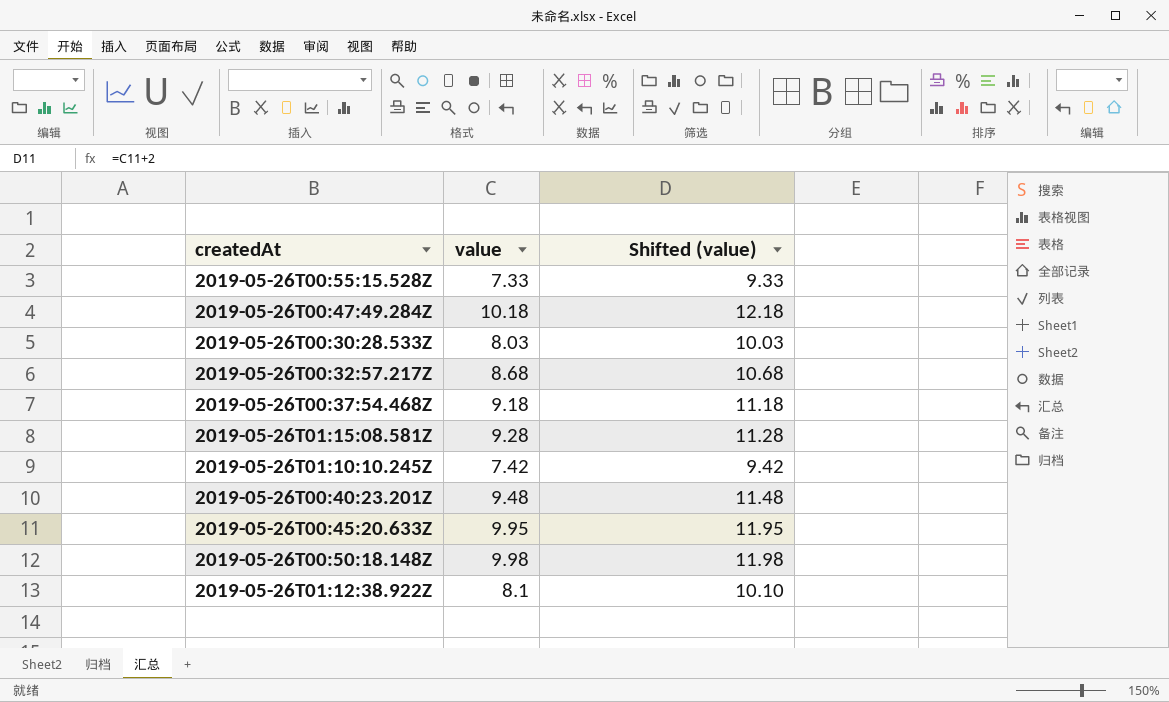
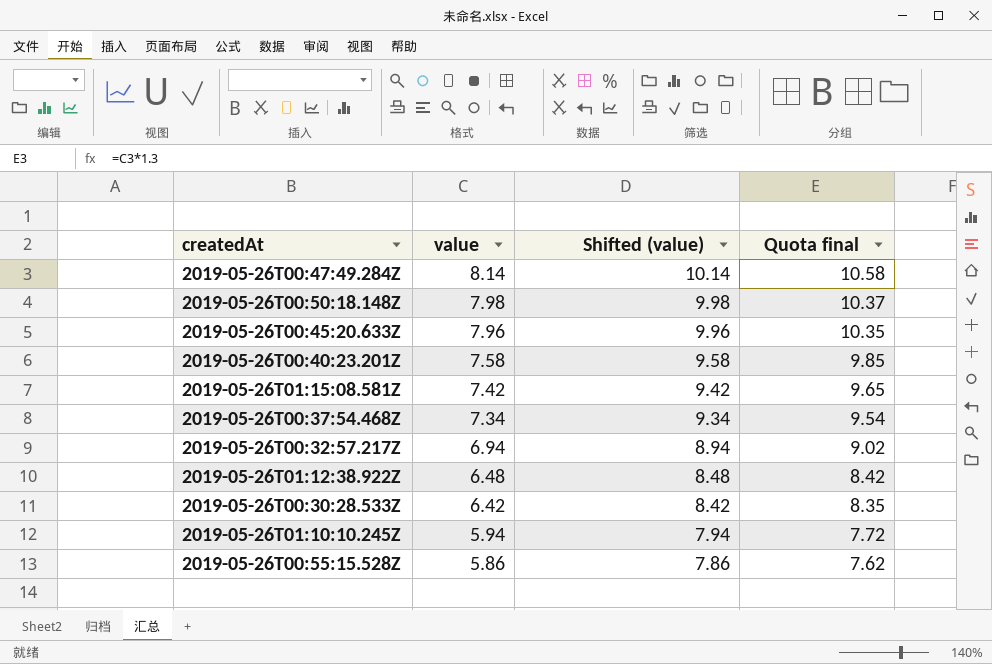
row order: none -> value descending
column Quota final | formula: none -> [value] * 1.3
2019-05-26T00:47:49.284Z | value: 10.18 -> 8.14
2019-05-26T00:47:49.284Z | Shifted (value): 12.18 -> 10.14
2019-05-26T00:50:18.148Z | value: 9.98 -> 7.98
2019-05-26T00:50:18.148Z | Shifted (value): 11.98 -> 9.98
2019-05-26T00:45:20.633Z | value: 9.95 -> 7.96
2019-05-26T00:45:20.633Z | Shifted (value): 11.95 -> 9.96
2019-05-26T00:40:23.201Z | value: 9.48 -> 7.58
2019-05-26T00:40:23.201Z | Shifted (value): 11.48 -> 9.58
2019-05-26T01:15:08.581Z | value: 9.28 -> 7.42
2019-05-26T01:15:08.581Z | Shifted (value): 11.28 -> 9.42
2019-05-26T00:37:54.468Z | value: 9.18 -> 7.34
2019-05-26T00:37:54.468Z | Shifted (value): 11.18 -> 9.34
2019-05-26T00:32:57.217Z | value: 8.68 -> 6.94
2019-05-26T00:32:57.217Z | Shifted (value): 10.68 -> 8.94
2019-05-26T01:12:38.922Z | value: 8.1 -> 6.48
2019-05-26T01:12:38.922Z | Shifted (value): 10.10 -> 8.48
2019-05-26T00:30:28.533Z | value: 8.03 -> 6.42
2019-05-26T00:30:28.533Z | Shifted (value): 10.03 -> 8.42
2019-05-26T01:10:10.245Z | value: 7.42 -> 5.94
2019-05-26T01:10:10.245Z | Shifted (value): 9.42 -> 7.94
2019-05-26T00:55:15.528Z | value: 7.33 -> 5.86
2019-05-26T00:55:15.528Z | Shifted (value): 9.33 -> 7.86

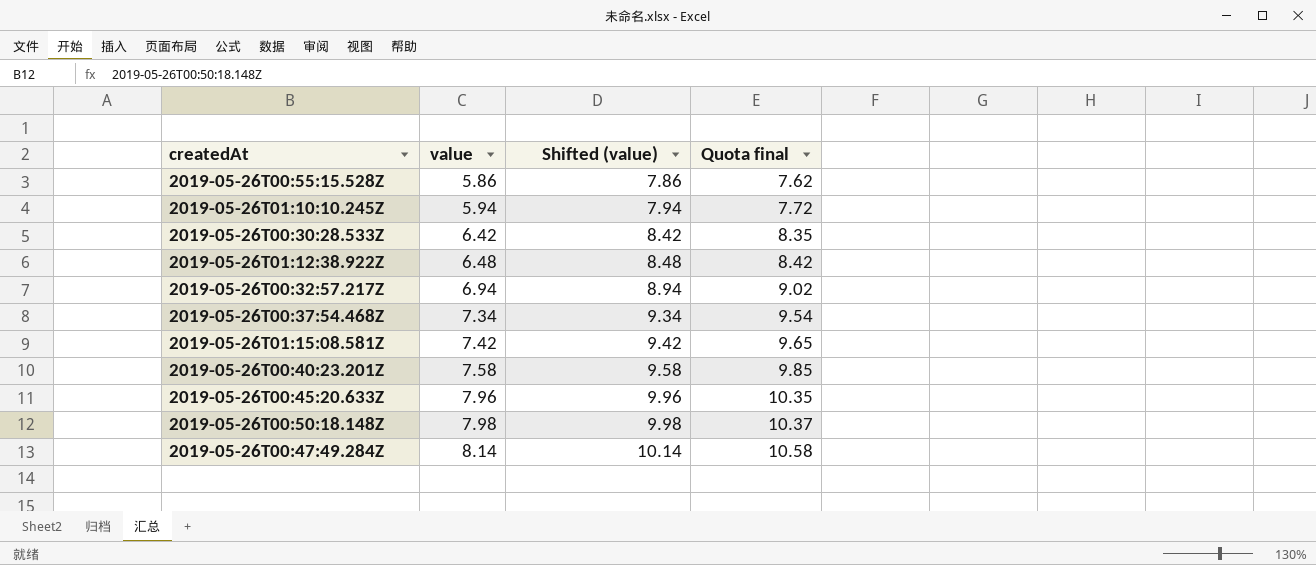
row order: value descending -> value ascending

